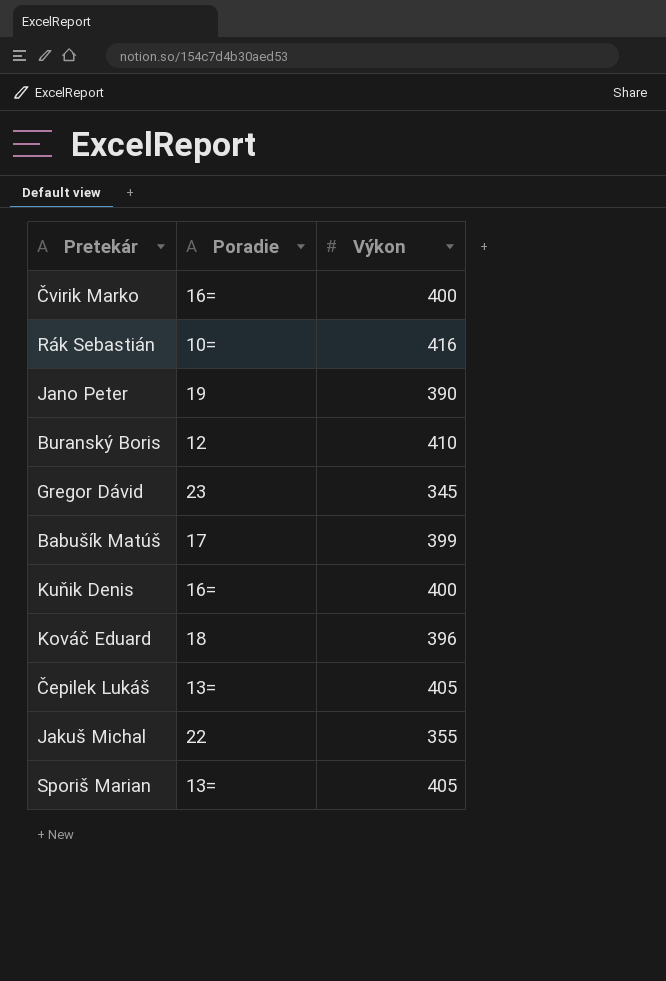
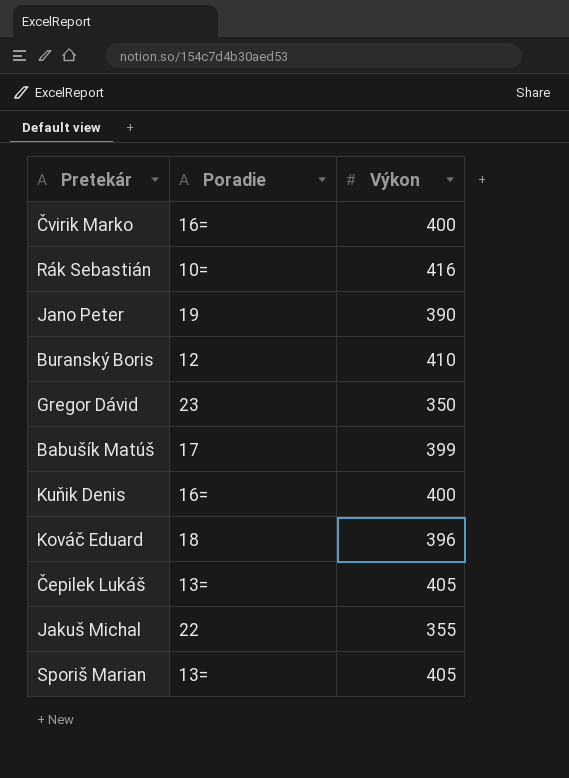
Gregor Dávid | Výkon: 345 -> 350

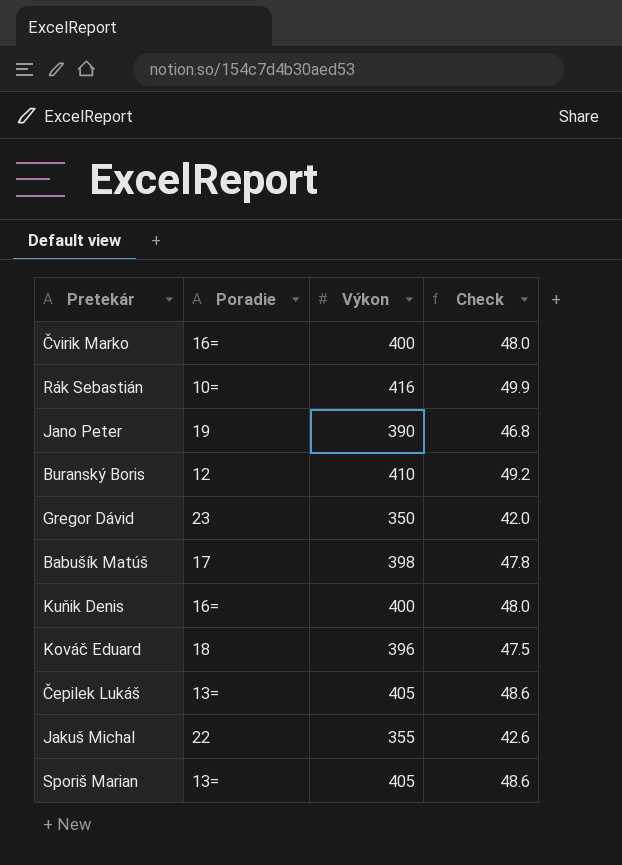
column Check | formula: none -> [Výkon] * 0.12
Babušík Matúš | Výkon: 399 -> 398

